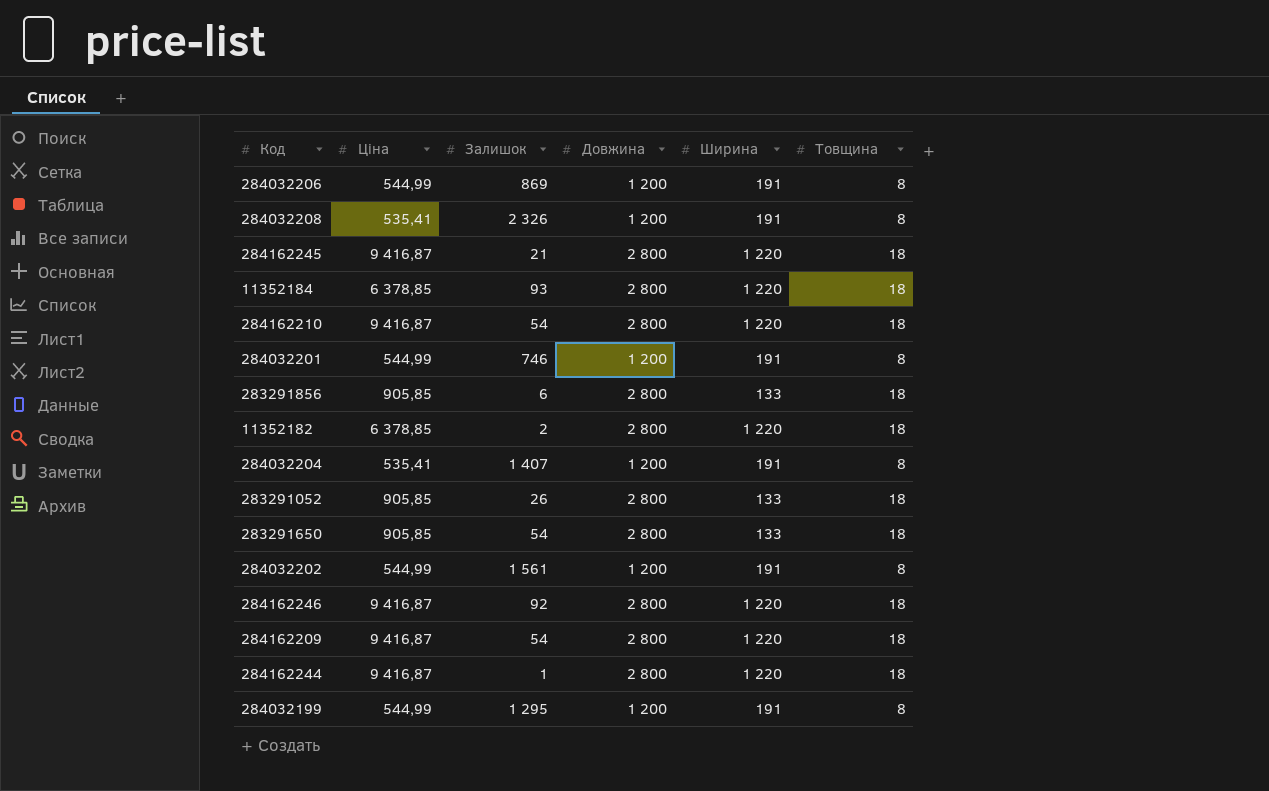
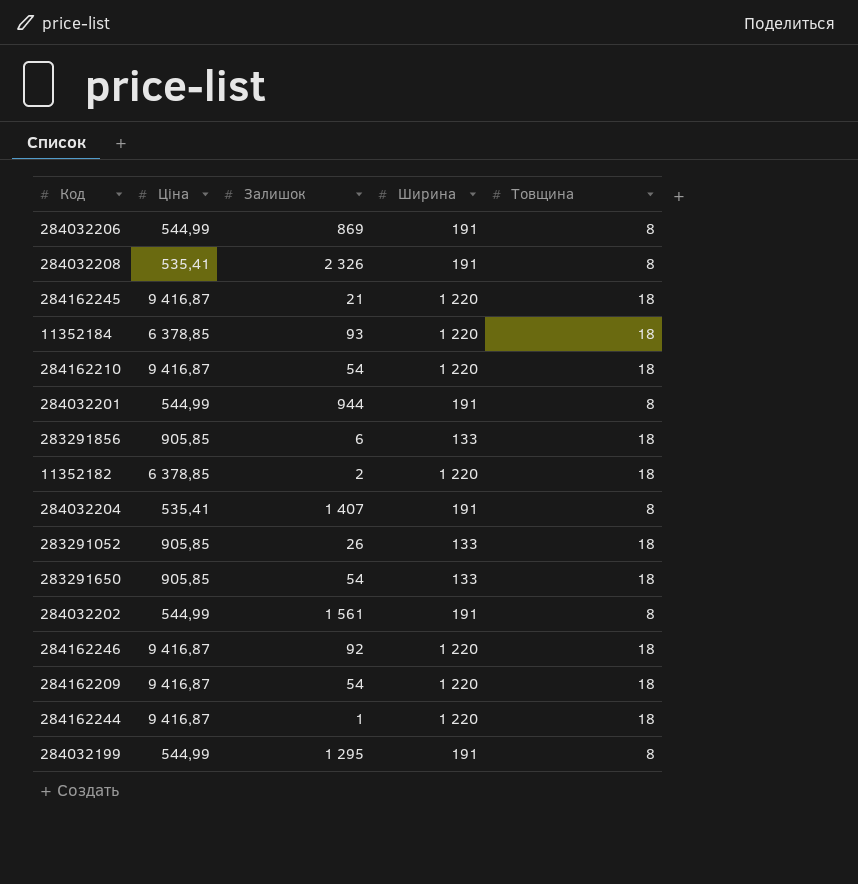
column Довжина | position: 4 -> none
284032201 | Залишок: 746 -> 944

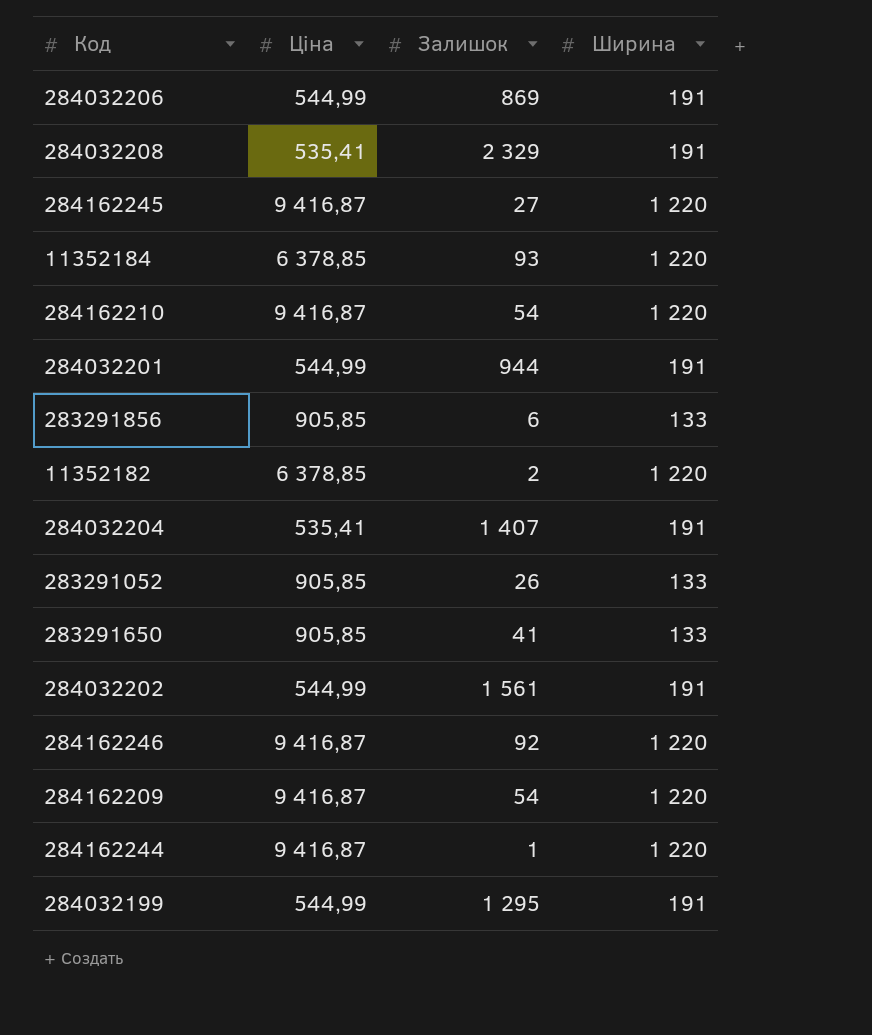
column Товщина | position: 5 -> none
284032208 | Залишок: 2 326 -> 2 329
284162245 | Залишок: 21 -> 27
283291650 | Залишок: 54 -> 41

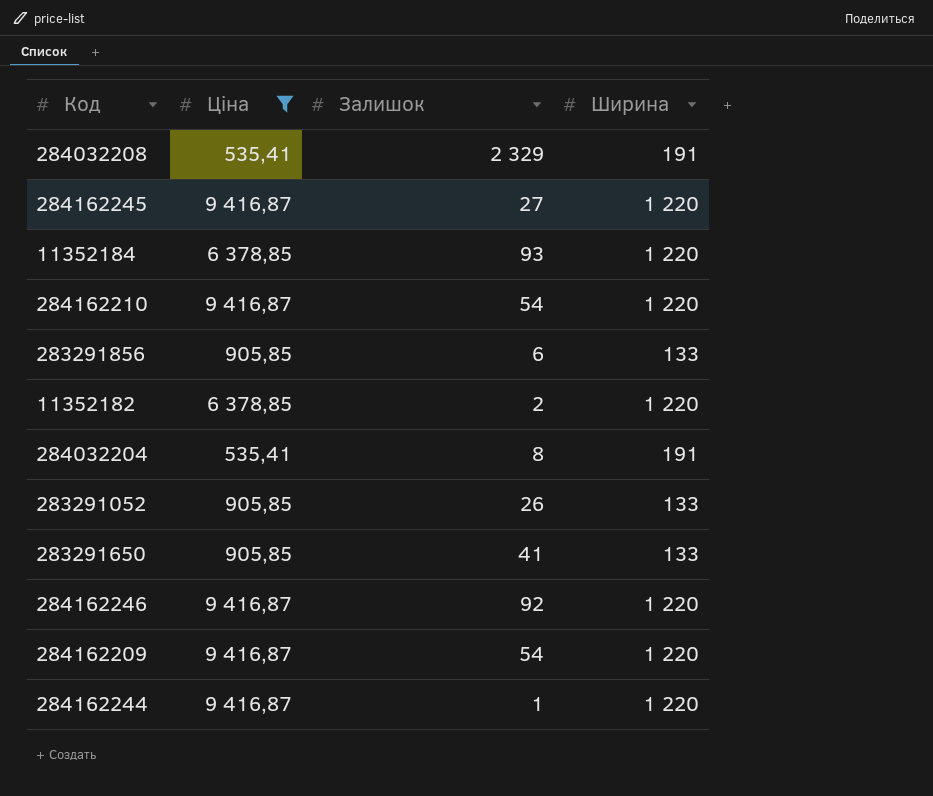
filter: none -> Ціна != 544,99
284032204 | Залишок: 1 407 -> 8

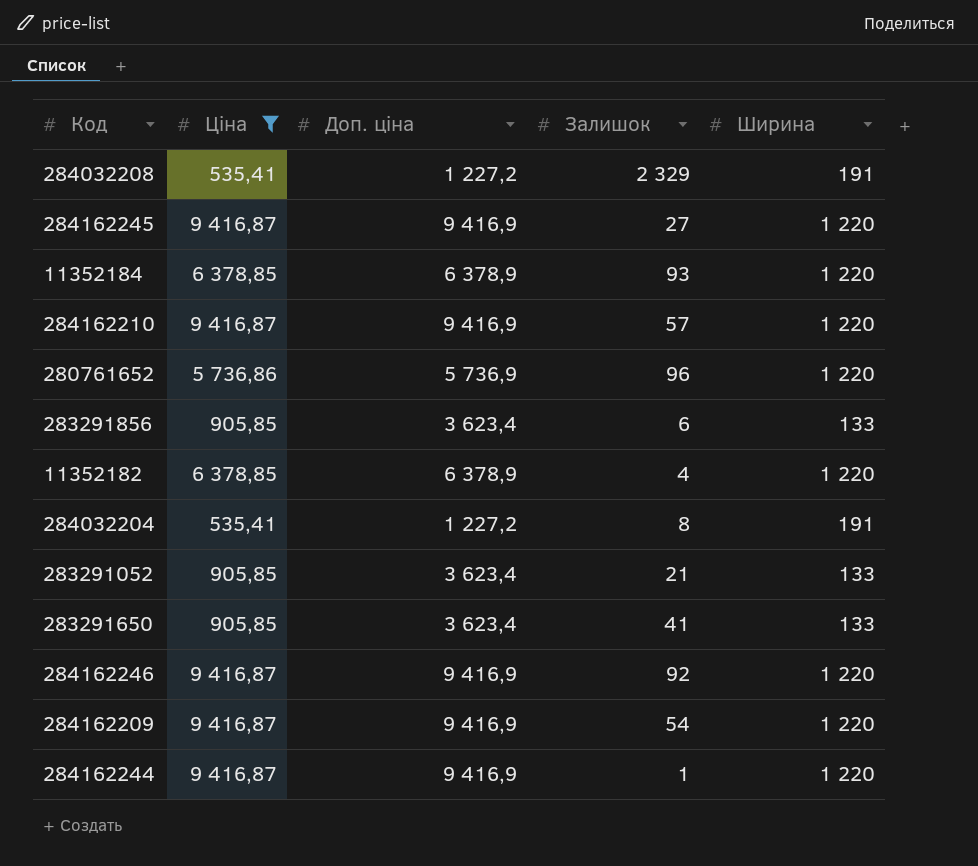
column Доп. ціна | position: none -> 3
284162210 | Залишок: 54 -> 57
row 280761652: none -> 5 736,86 | 5 736,9 | 96 | 1 220
11352182 | Залишок: 2 -> 4
283291052 | Залишок: 26 -> 21

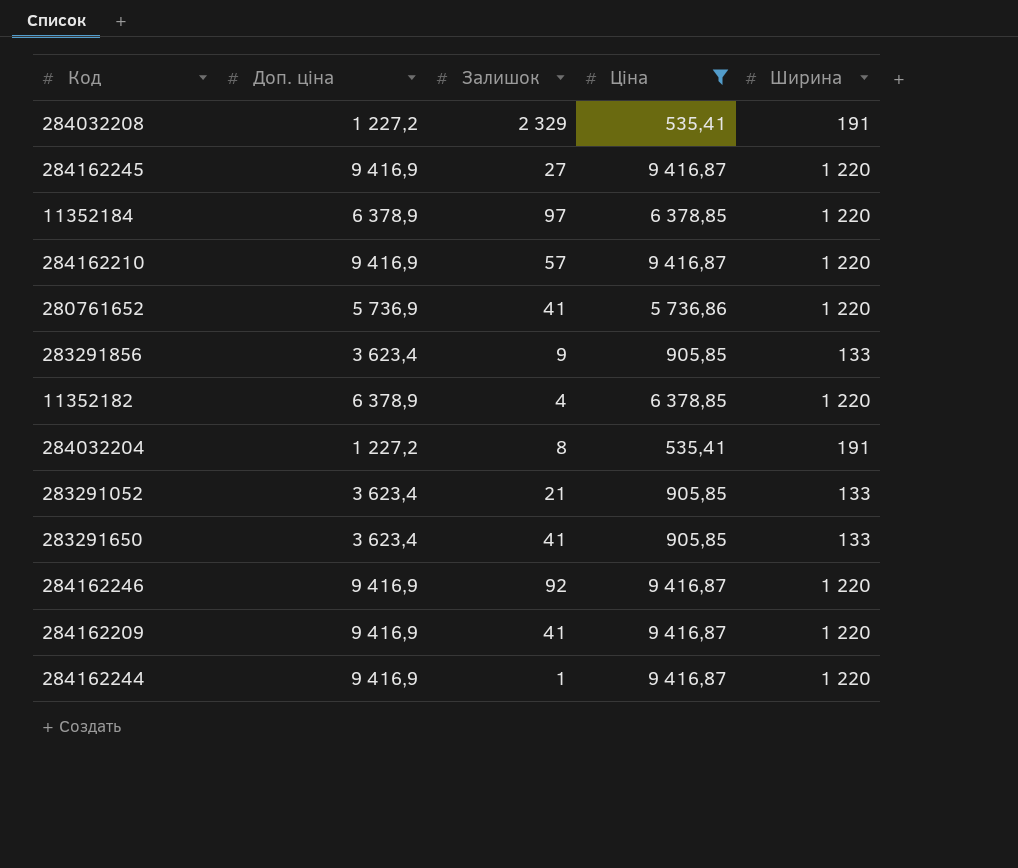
column Ціна | position: 2 -> 4
11352184 | Залишок: 93 -> 97
280761652 | Залишок: 96 -> 41
283291856 | Залишок: 6 -> 9
284162209 | Залишок: 54 -> 41

